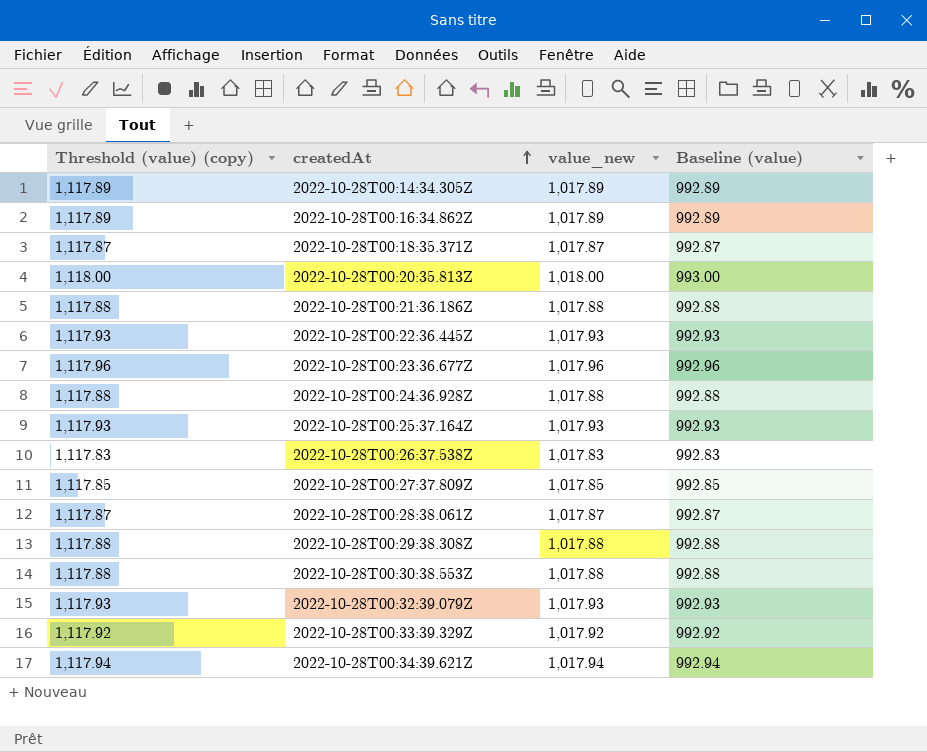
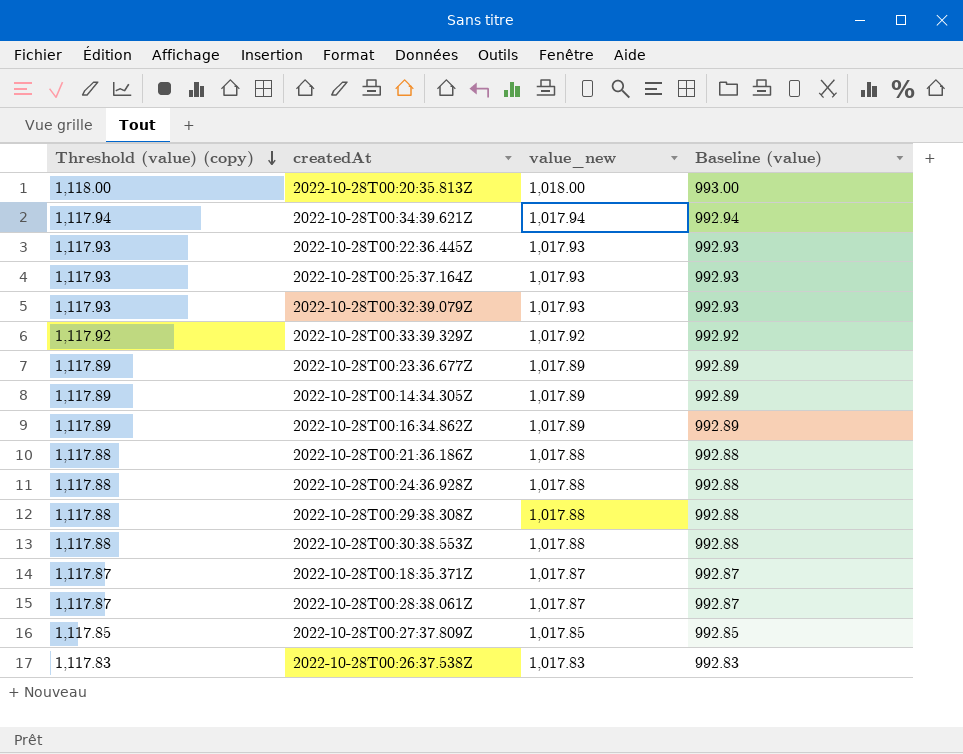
row order: createdAt ascending -> Threshold (value) (copy) descending
2022-10-28T00:23:36.677Z | Threshold (value) (copy): 1,117.96 -> 1,117.89
2022-10-28T00:23:36.677Z | value_new: 1,017.96 -> 1,017.89
2022-10-28T00:23:36.677Z | Baseline (value): 992.96 -> 992.89

